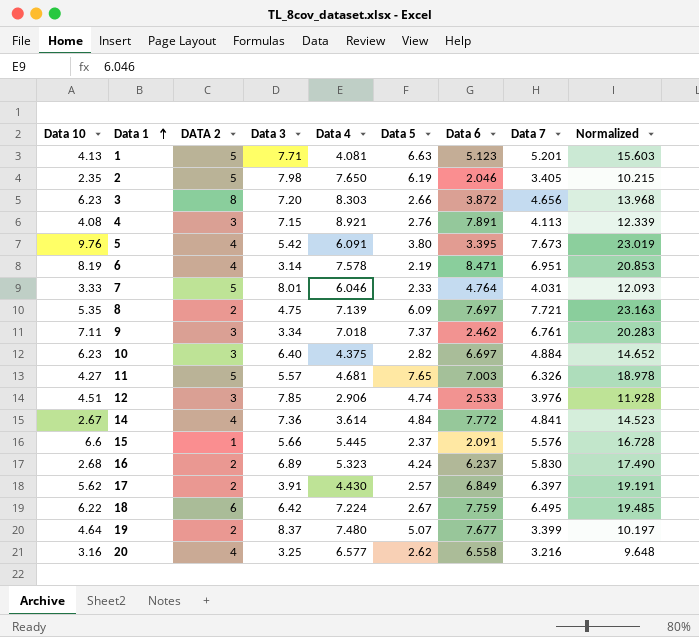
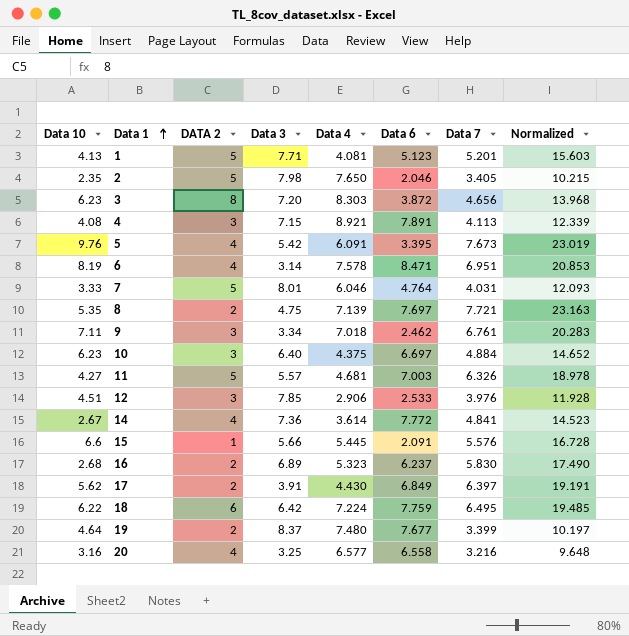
column Data 5 | position: 6 -> none

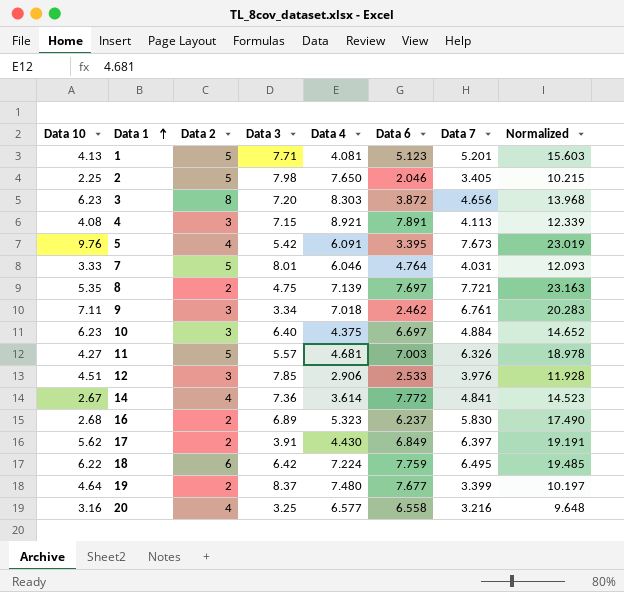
column name: DATA 2 -> Data 2
row 6: 8.19 | 4 | 3.14 | 7.578 | 8.471 | 6.951 | 20.853 -> none
row 15: 6.6 | 1 | 5.66 | 5.445 | 2.091 | 5.576 | 16.728 -> none
2 | Data 10: 2.35 -> 2.25

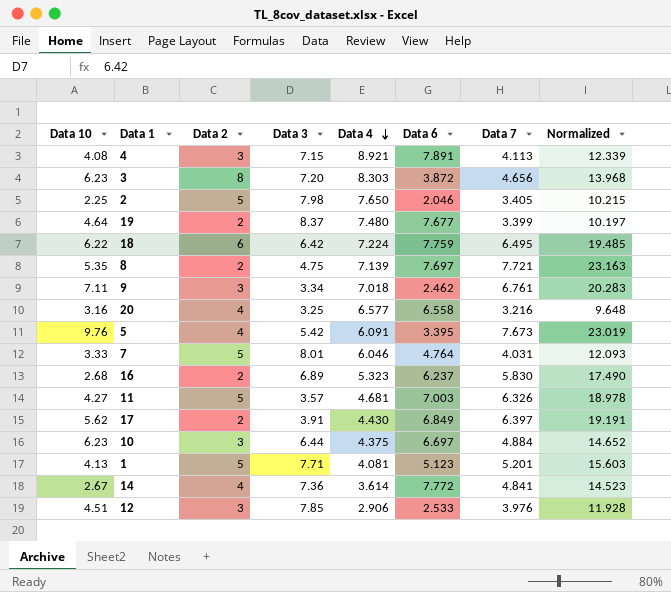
row order: Data 1 ascending -> Data 4 descending
11 | Data 3: 5.57 -> 3.57
10 | Data 3: 6.40 -> 6.44

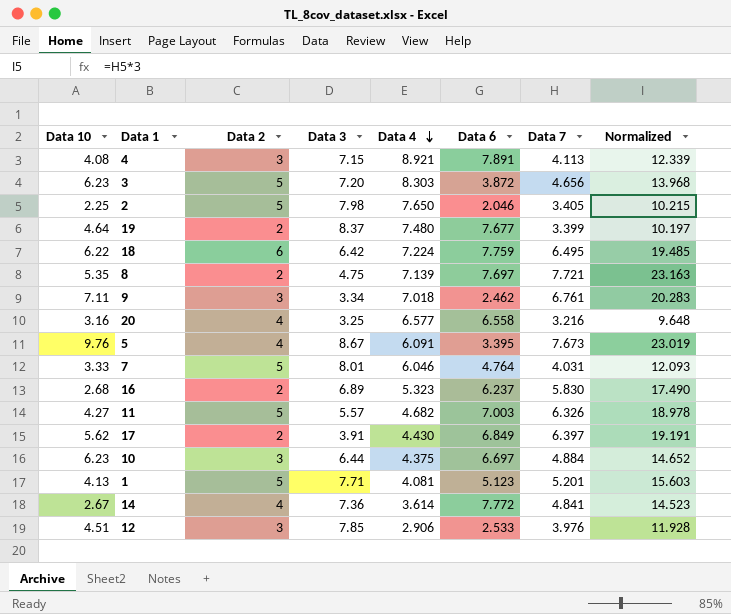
3 | Data 2: 8 -> 5
5 | Data 3: 5.42 -> 8.67
11 | Data 3: 3.57 -> 5.57
11 | Data 4: 4.681 -> 4.682

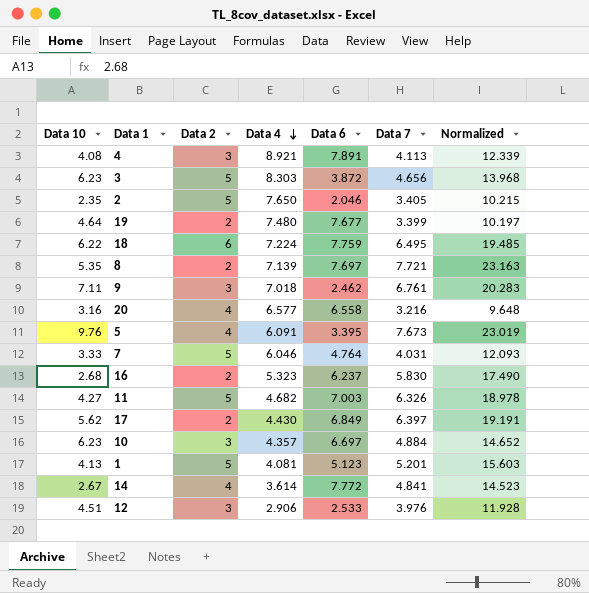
column Data 3 | position: 4 -> none
2 | Data 10: 2.25 -> 2.35
10 | Data 4: 4.375 -> 4.357

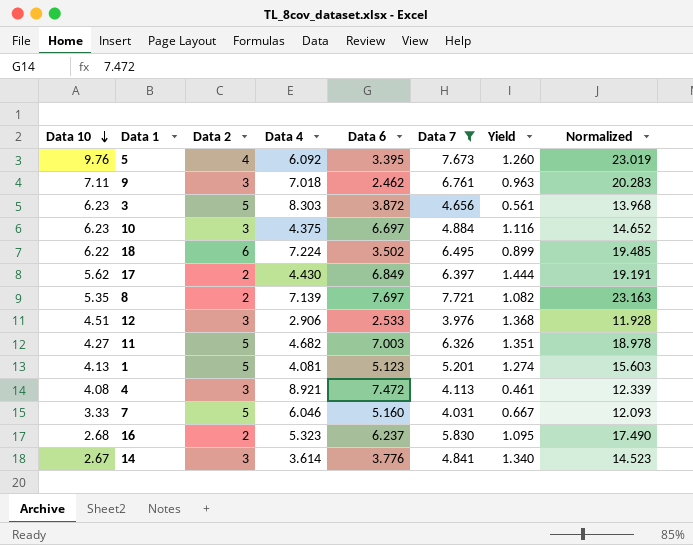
filter: none -> Data 7 >= 3.976
row order: Data 4 descending -> Data 10 descending
column Yield | formula: none -> [Data 7] / [Data 4]
5 | Data 4: 6.091 -> 6.092
10 | Data 4: 4.357 -> 4.375
18 | Data 6: 7.759 -> 3.502
4 | Data 6: 7.891 -> 7.472
7 | Data 6: 4.764 -> 5.160
14 | Data 2: 4 -> 3
14 | Data 6: 7.772 -> 3.776

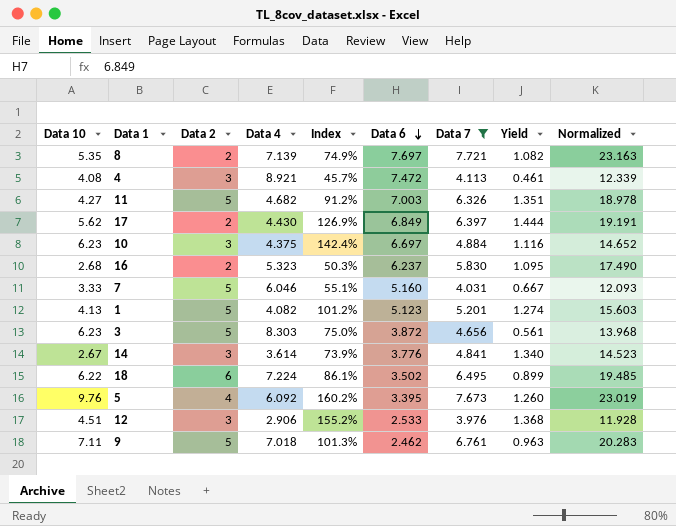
row order: Data 10 descending -> Data 6 descending
column Index | formula: none -> [Data 10] / [Data 4]
1 | Data 4: 4.081 -> 4.082
9 | Data 2: 3 -> 5

